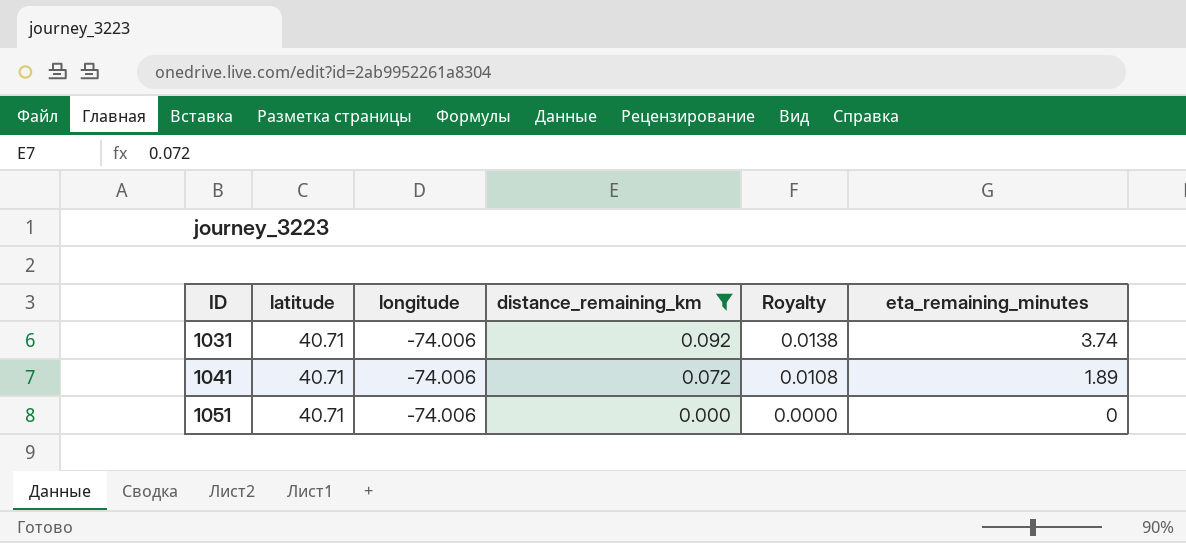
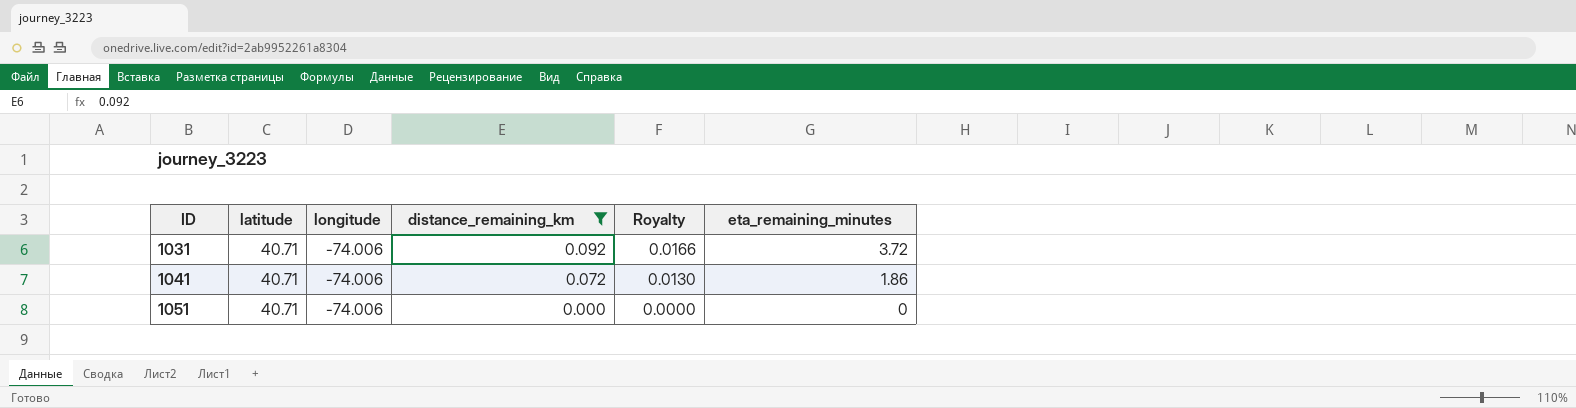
column Royalty | formula: [distance_remaining_km] * 0.15 -> [distance_remaining_km] * 0.18
1031 | eta_remaining_minutes: 3.74 -> 3.72
1041 | eta_remaining_minutes: 1.89 -> 1.86

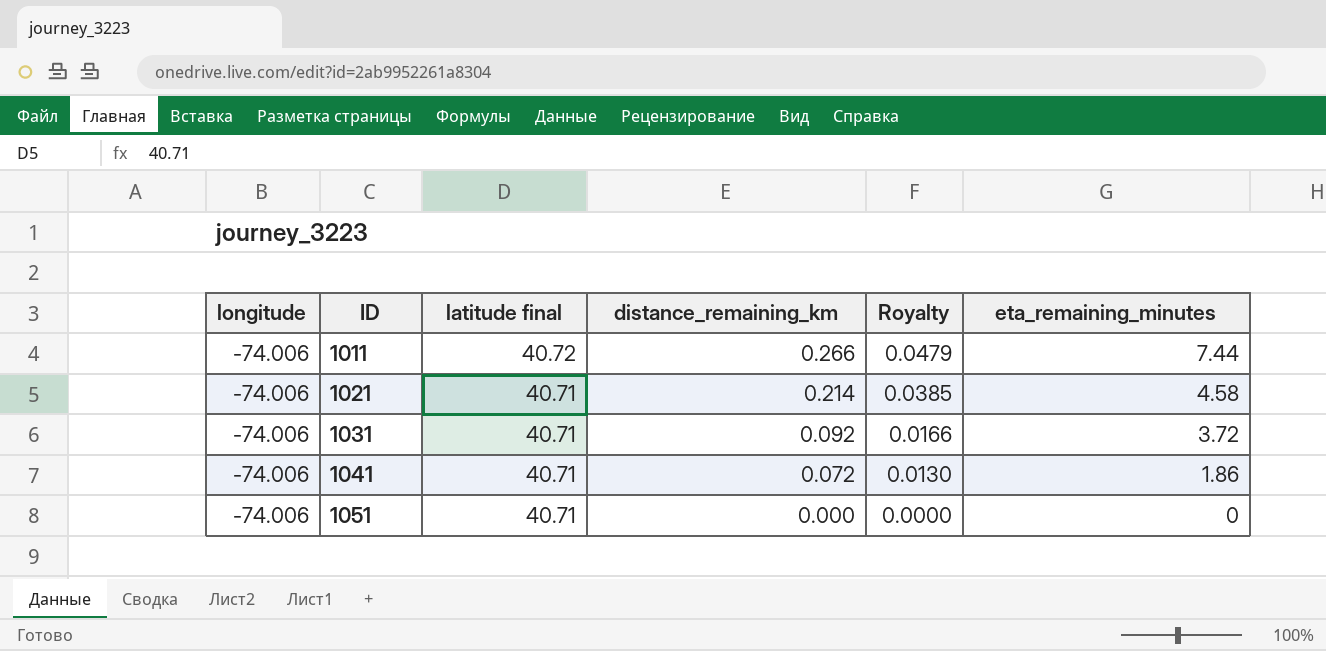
filter: distance_remaining_km <= 0.092 -> none
column longitude | position: 3 -> 1
column name: latitude -> latitude final

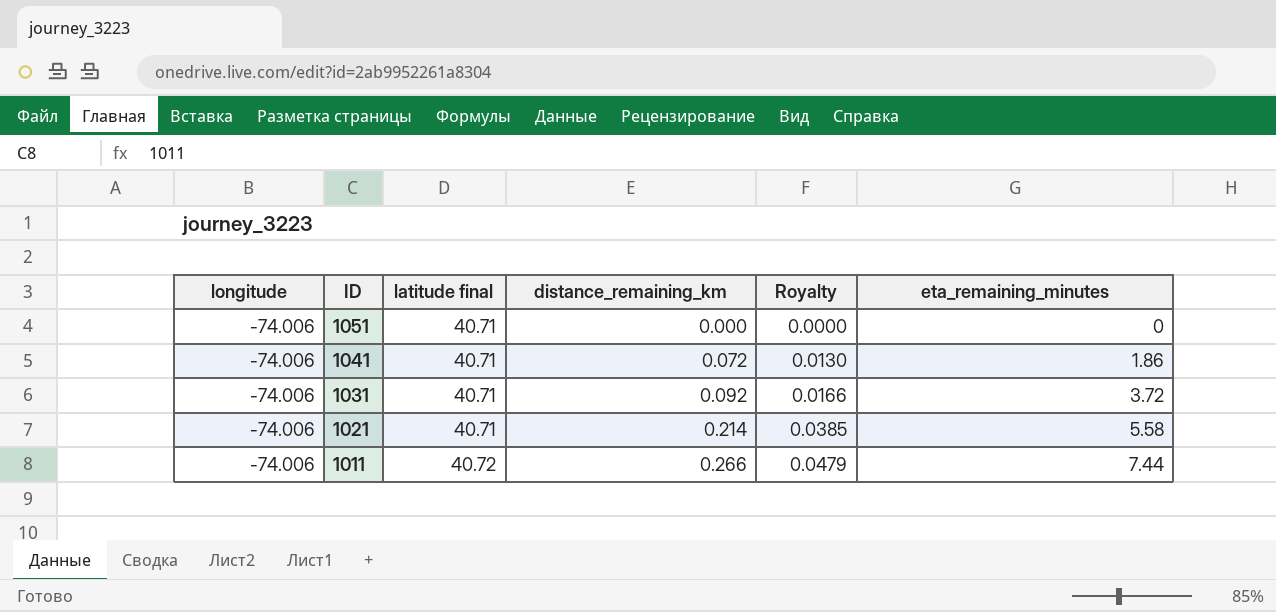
row order: ID ascending -> ID descending
1021 | eta_remaining_minutes: 4.58 -> 5.58

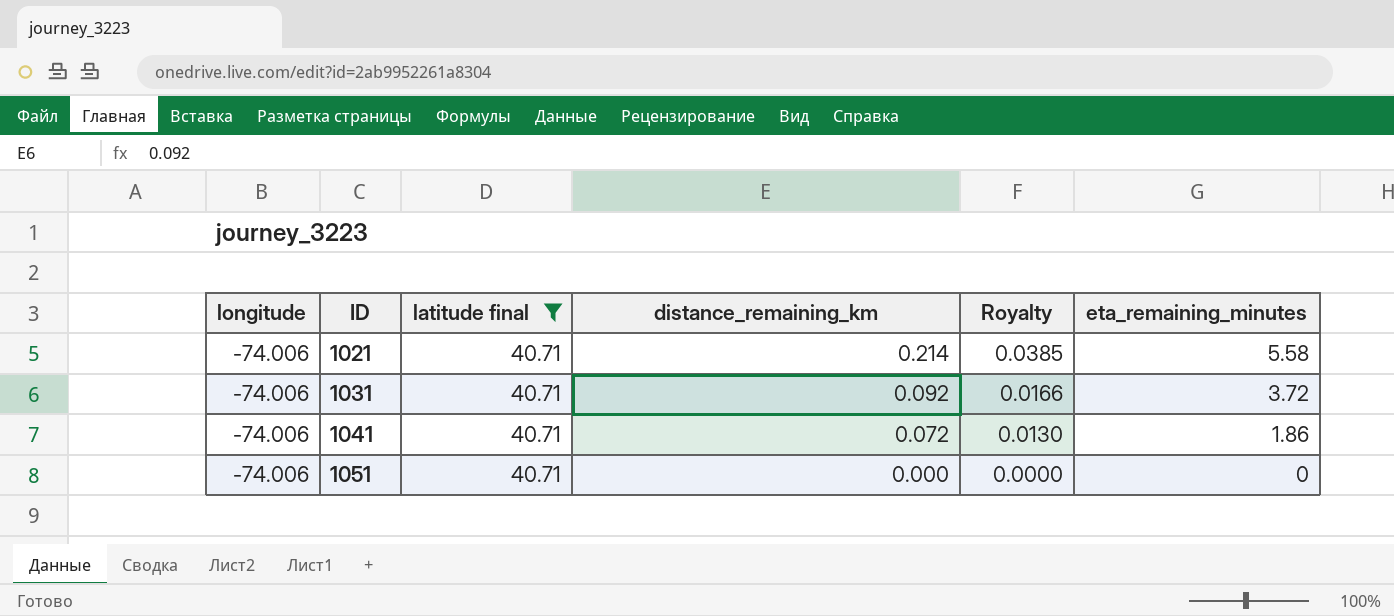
filter: none -> latitude final = 40.71
row order: ID descending -> ID ascending

